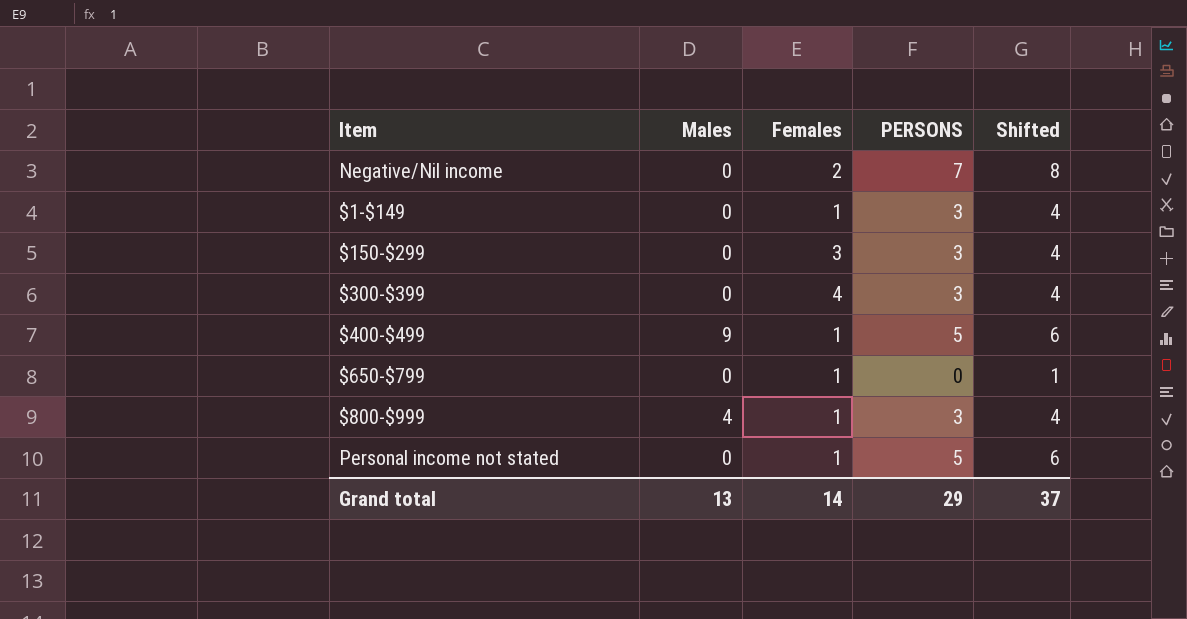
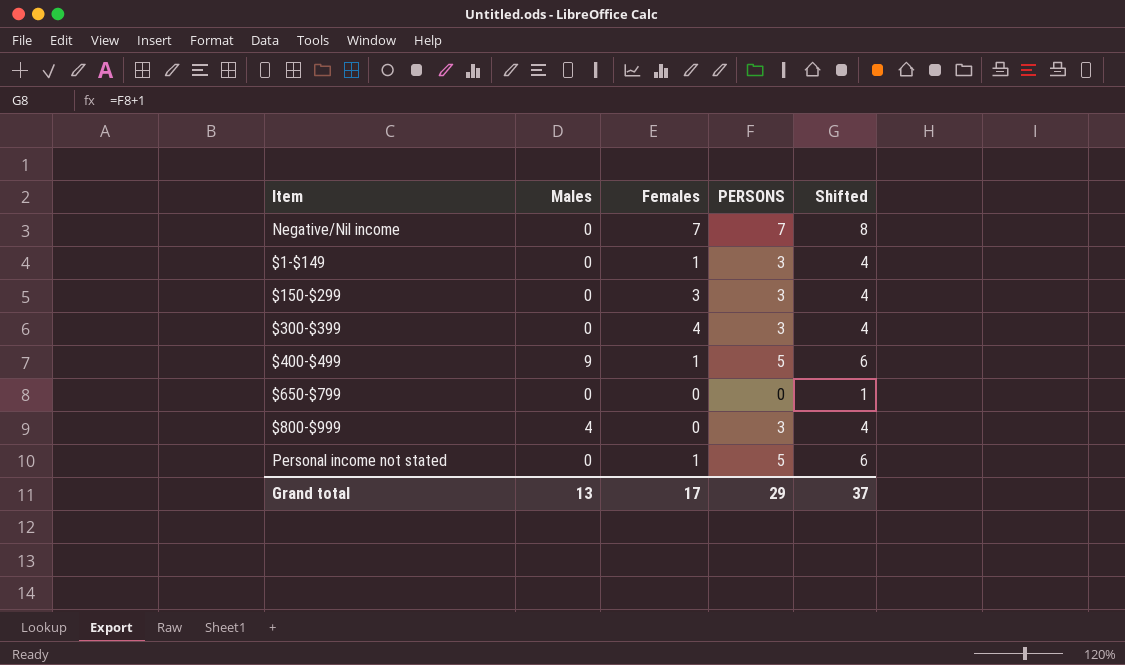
Negative/Nil income | Females: 2 -> 7
$650-$799 | Females: 1 -> 0
$800-$999 | Females: 1 -> 0
Grand total | Females: 14 -> 17

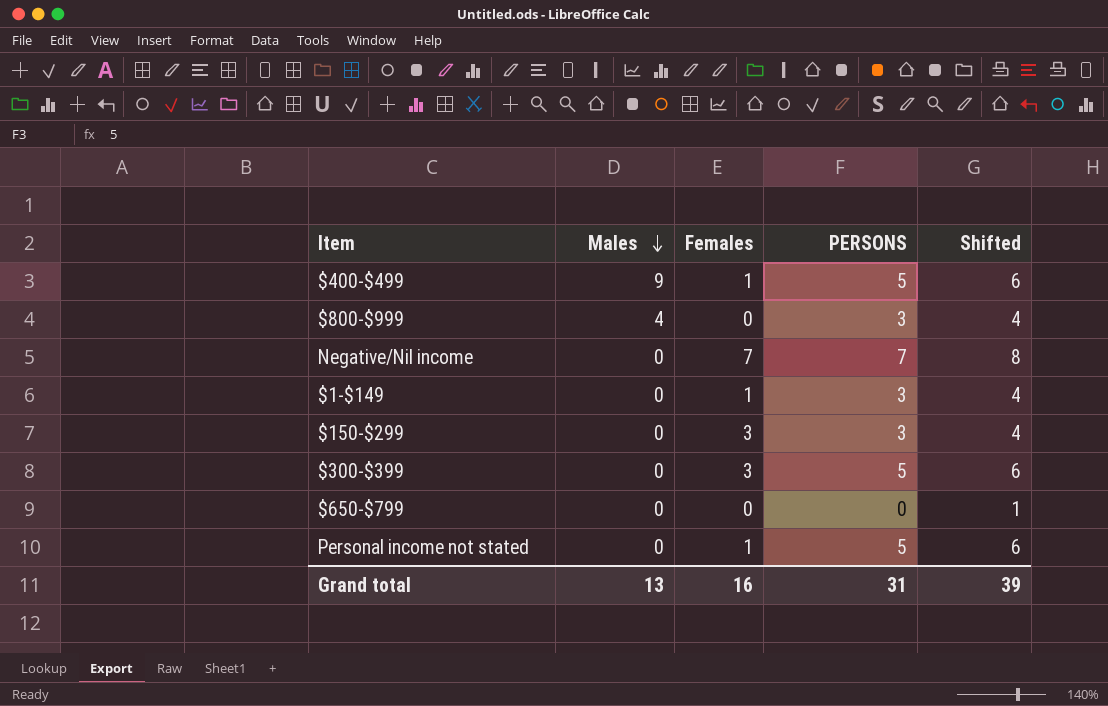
row order: none -> Males descending
$300-$399 | Females: 4 -> 3
$300-$399 | PERSONS: 3 -> 5
$300-$399 | Shifted: 4 -> 6
Grand total | Females: 17 -> 16
Grand total | PERSONS: 29 -> 31
Grand total | Shifted: 37 -> 39

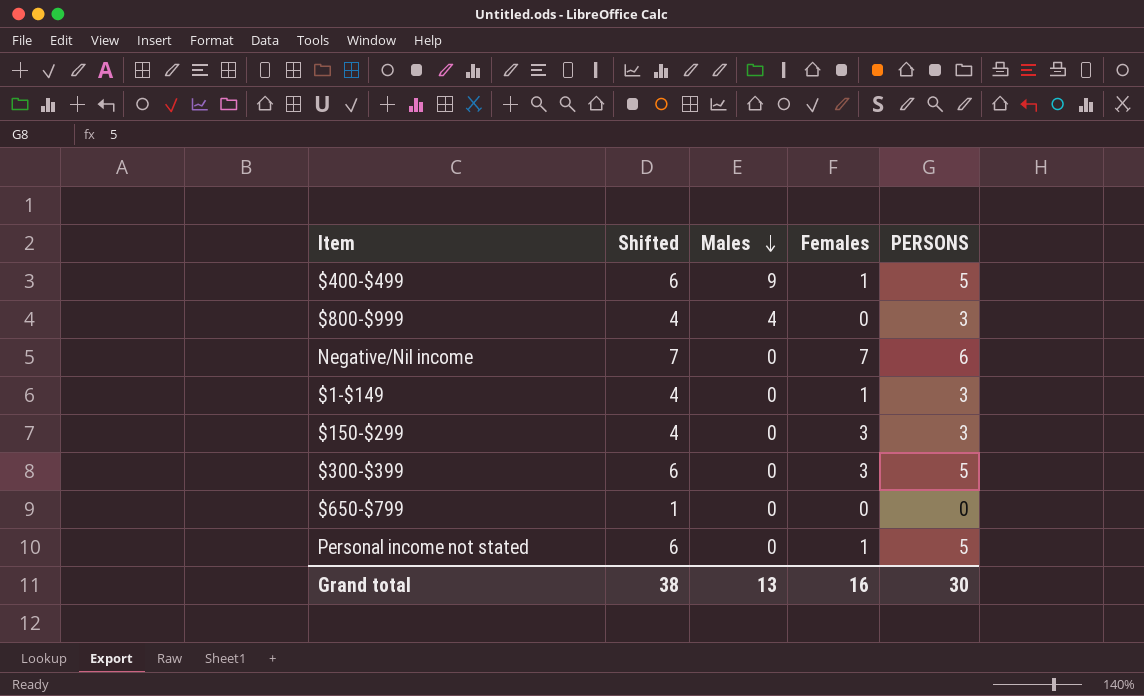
column Shifted | position: 5 -> 2
Negative/Nil income | Shifted: 8 -> 7
Negative/Nil income | PERSONS: 7 -> 6
Grand total | Shifted: 39 -> 38
Grand total | PERSONS: 31 -> 30

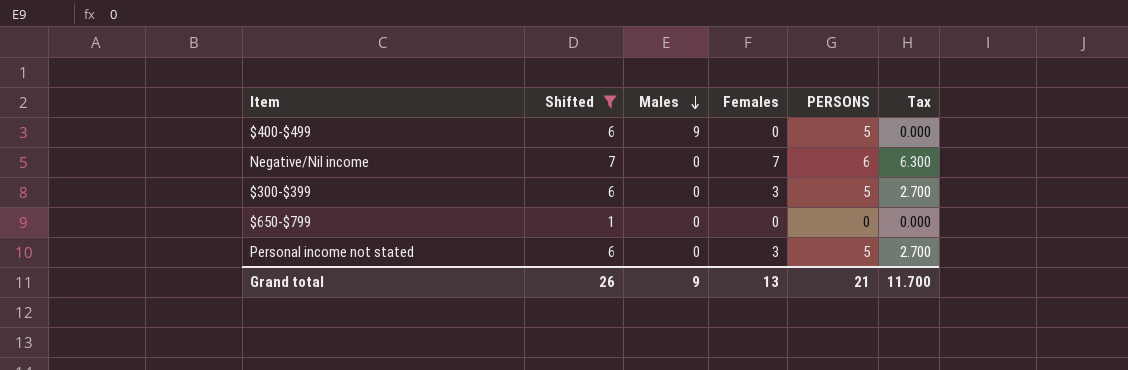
filter: none -> Shifted != 4
column Tax | formula: none -> [Females] * 0.9
$400-$499 | Females: 1 -> 0
Personal income not stated | Females: 1 -> 3
Grand total | Shifted: 38 -> 26
Grand total | Males: 13 -> 9
Grand total | Females: 16 -> 13
Grand total | PERSONS: 30 -> 21

